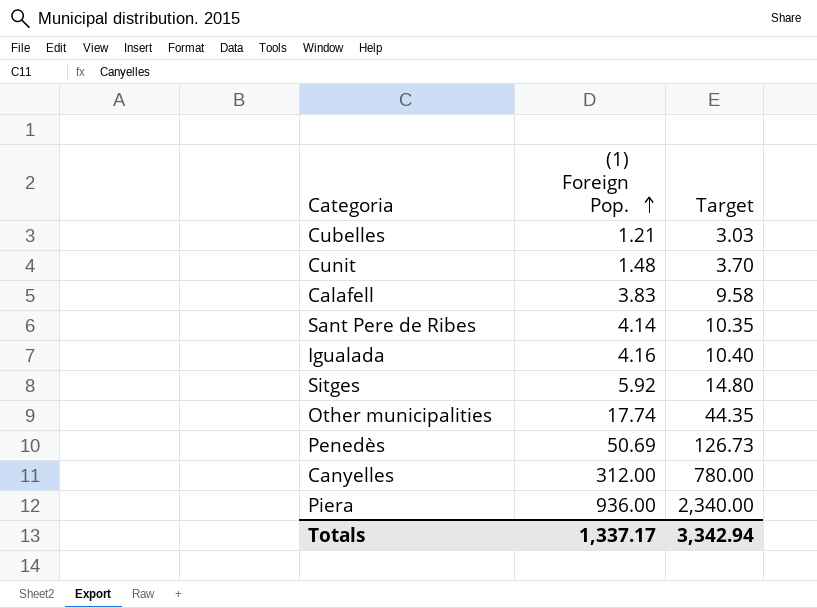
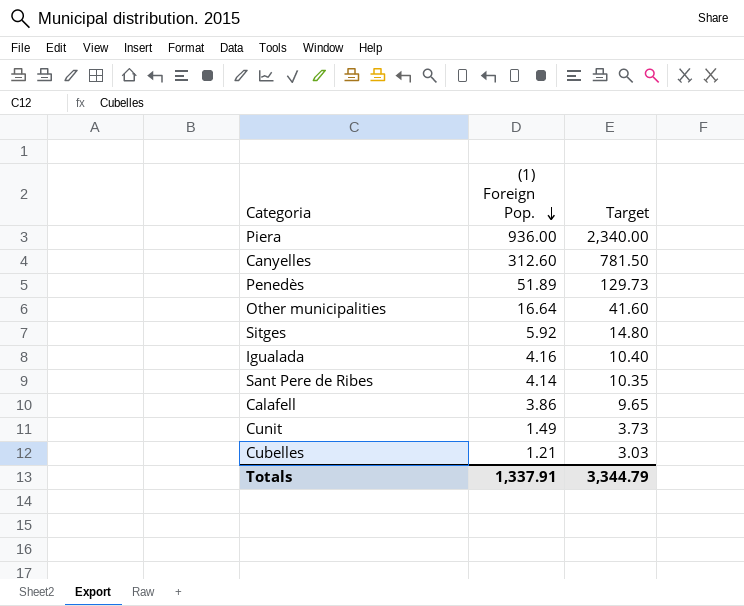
row order: (1) Foreign Pop. ascending -> (1) Foreign Pop. descending
Canyelles | (1) Foreign Pop.: 312.00 -> 312.60
Canyelles | Target: 780.00 -> 781.50
Penedès | (1) Foreign Pop.: 50.69 -> 51.89
Penedès | Target: 126.73 -> 129.73
Other municipalities | (1) Foreign Pop.: 17.74 -> 16.64
Other municipalities | Target: 44.35 -> 41.60
Calafell | (1) Foreign Pop.: 3.83 -> 3.86
Calafell | Target: 9.58 -> 9.65
Cunit | (1) Foreign Pop.: 1.48 -> 1.49
Cunit | Target: 3.70 -> 3.73
Totals | (1) Foreign Pop.: 1,337.17 -> 1,337.91
Totals | Target: 3,342.94 -> 3,344.79

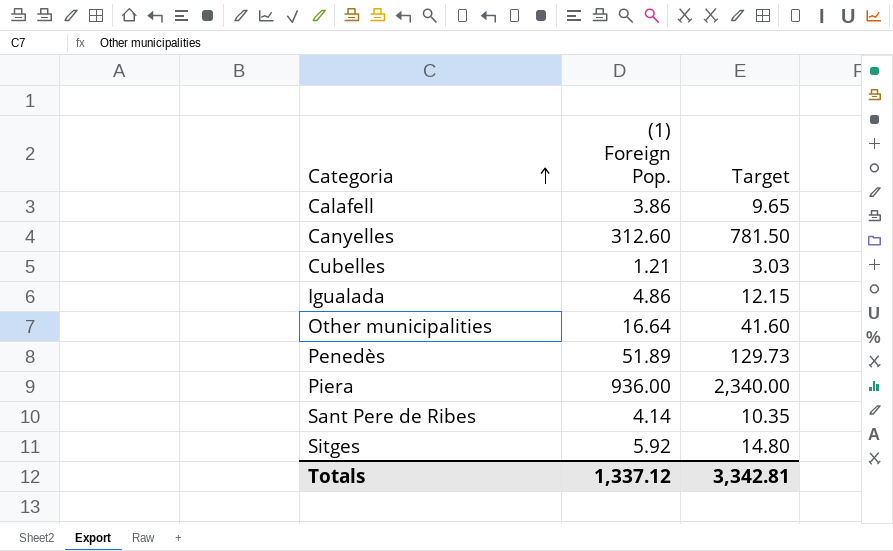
row order: (1) Foreign Pop. descending -> Categoria ascending
row Cunit: 1.49 | 3.73 -> none
Igualada | (1) Foreign Pop.: 4.16 -> 4.86
Igualada | Target: 10.40 -> 12.15
Totals | (1) Foreign Pop.: 1,337.91 -> 1,337.12
Totals | Target: 3,344.79 -> 3,342.81

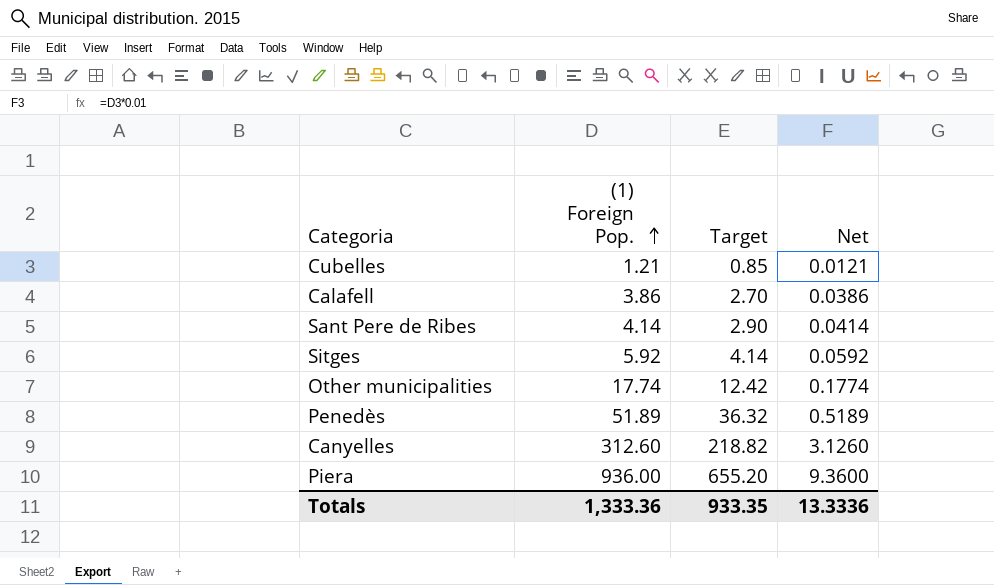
row order: Categoria ascending -> (1) Foreign Pop. ascending
column Target | formula: [(1) Foreign Pop.] * 2.5 -> [(1) Foreign Pop.] * 0.7
column Net | formula: none -> [(1) Foreign Pop.] * 0.01
row Igualada: 4.86 | 12.15 -> none
Other municipalities | (1) Foreign Pop.: 16.64 -> 17.74
Totals | (1) Foreign Pop.: 1,337.12 -> 1,333.36
Totals | Target: 3,342.81 -> 933.35

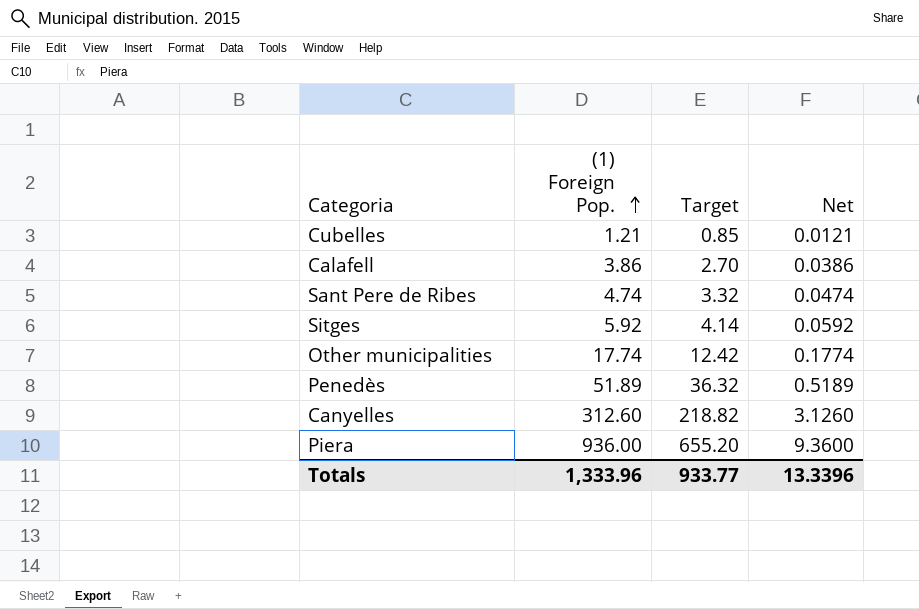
Sant Pere de Ribes | (1) Foreign Pop.: 4.14 -> 4.74
Sant Pere de Ribes | Target: 2.90 -> 3.32
Sant Pere de Ribes | Net: 0.0414 -> 0.0474
Totals | (1) Foreign Pop.: 1,333.36 -> 1,333.96
Totals | Target: 933.35 -> 933.77
Totals | Net: 13.3336 -> 13.3396

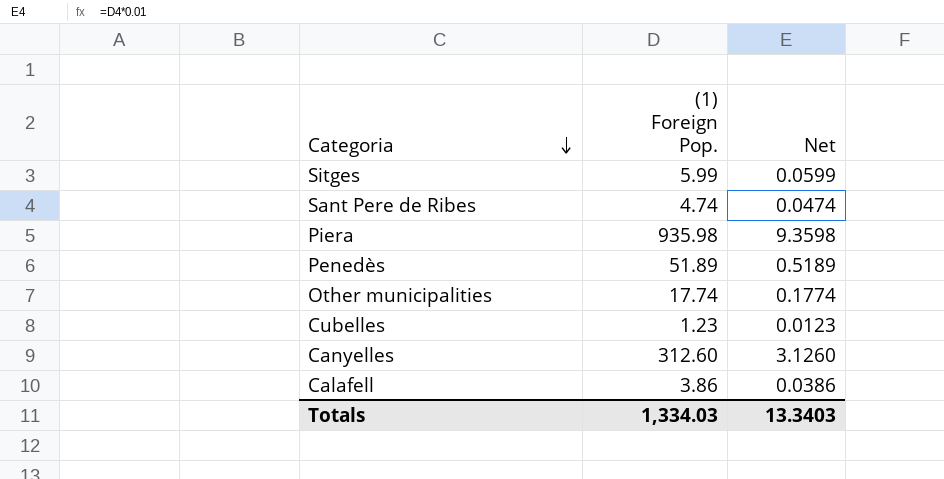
row order: (1) Foreign Pop. ascending -> Categoria descending
column Target | formula: [(1) Foreign Pop.] * 0.7 -> none
Sitges | (1) Foreign Pop.: 5.92 -> 5.99
Sitges | Net: 0.0592 -> 0.0599
Piera | (1) Foreign Pop.: 936.00 -> 935.98
Piera | Net: 9.3600 -> 9.3598
Cubelles | (1) Foreign Pop.: 1.21 -> 1.23
Cubelles | Net: 0.0121 -> 0.0123
Totals | (1) Foreign Pop.: 1,333.96 -> 1,334.03
Totals | Net: 13.3396 -> 13.3403

